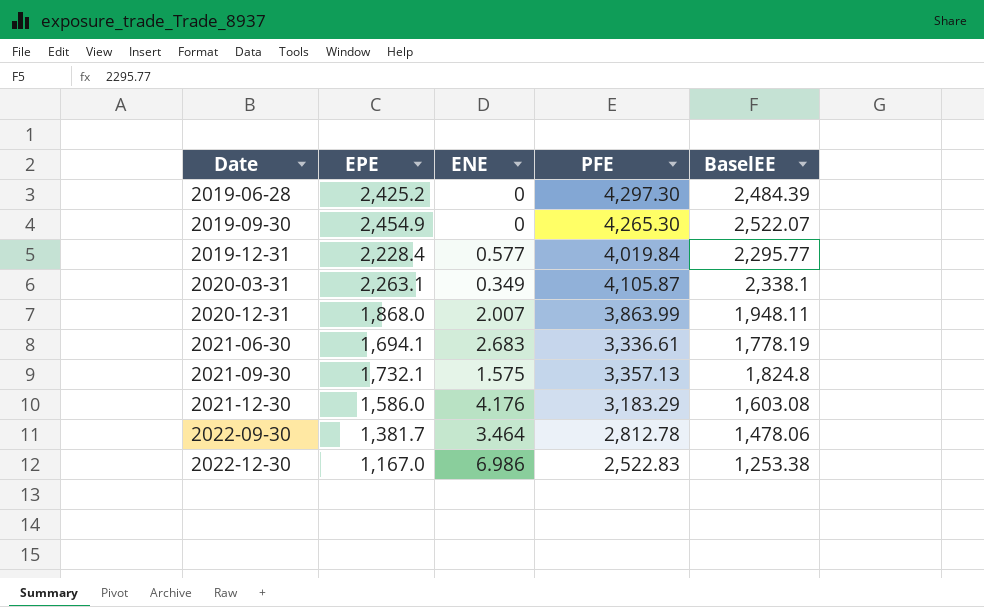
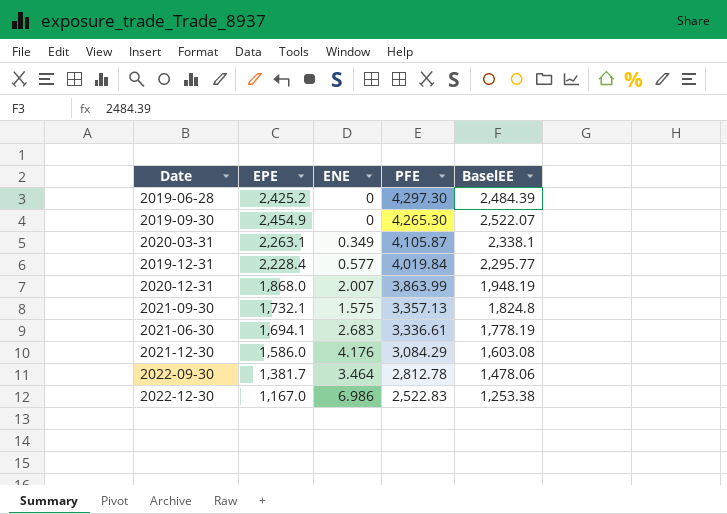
row order: Date ascending -> PFE descending
2020-12-31 | BaselEE: 1,948.11 -> 1,948.19
2021-12-30 | PFE: 3,183.29 -> 3,084.29

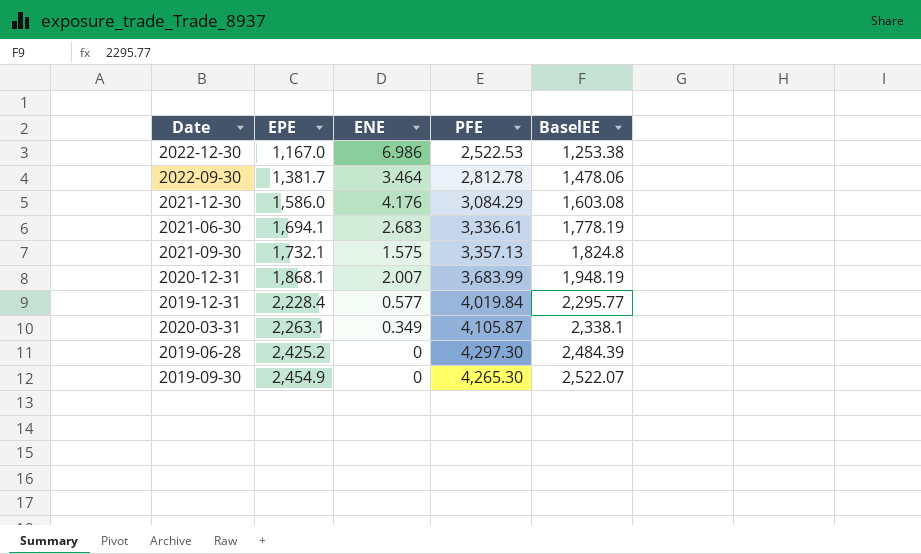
row order: PFE descending -> EPE ascending
2022-12-30 | PFE: 2,522.83 -> 2,522.53
2020-12-31 | EPE: 1,868.0 -> 1,868.1
2020-12-31 | PFE: 3,863.99 -> 3,683.99

